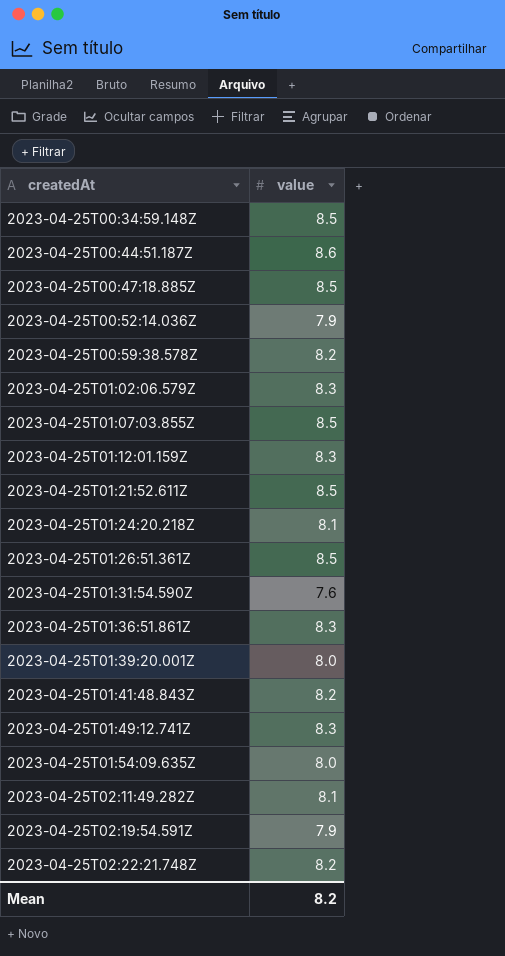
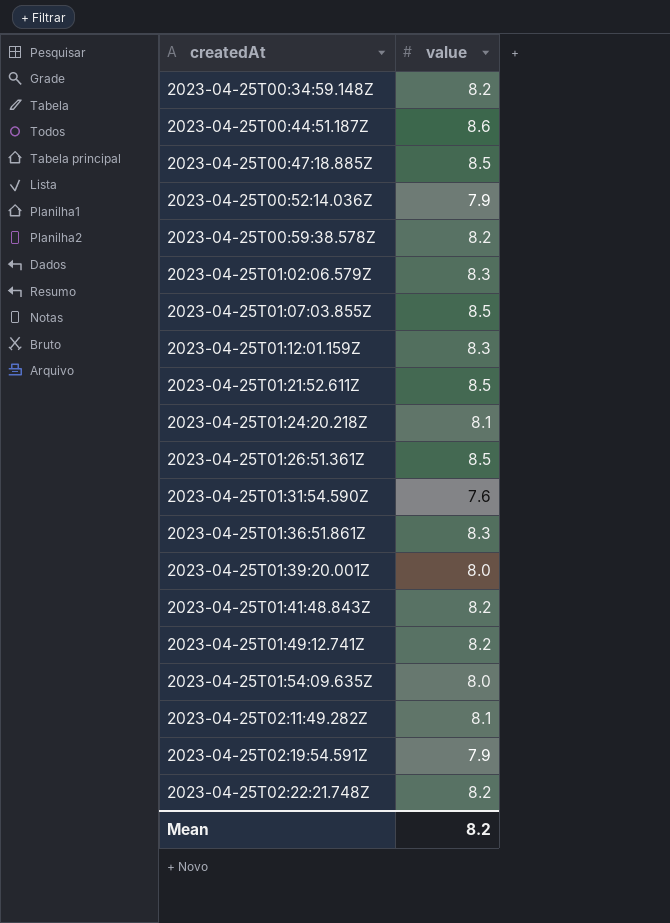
2023-04-25T00:34:59.148Z | value: 8.5 -> 8.2
2023-04-25T01:49:12.741Z | value: 8.3 -> 8.2

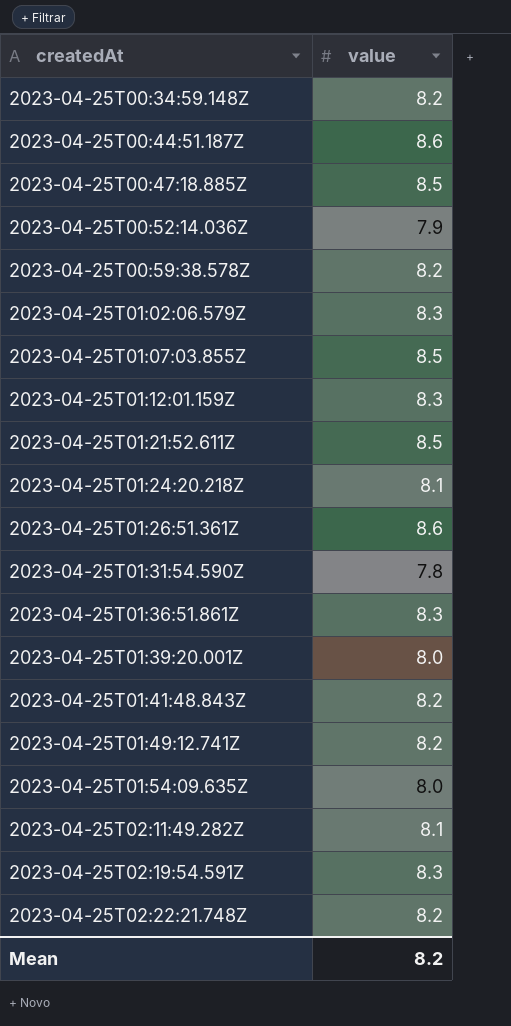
2023-04-25T01:26:51.361Z | value: 8.5 -> 8.6
2023-04-25T01:31:54.590Z | value: 7.6 -> 7.8
2023-04-25T02:19:54.591Z | value: 7.9 -> 8.3

